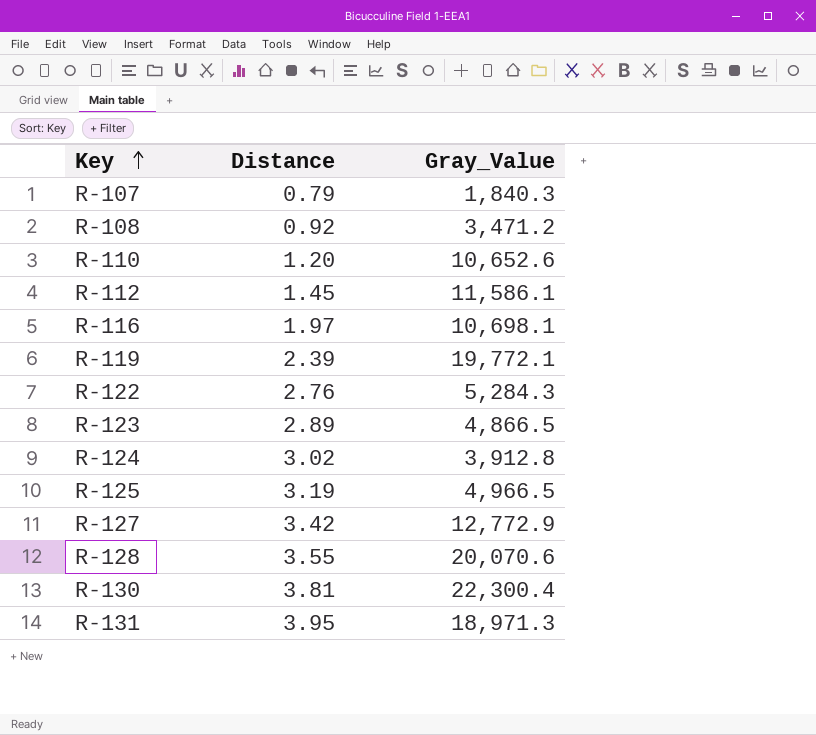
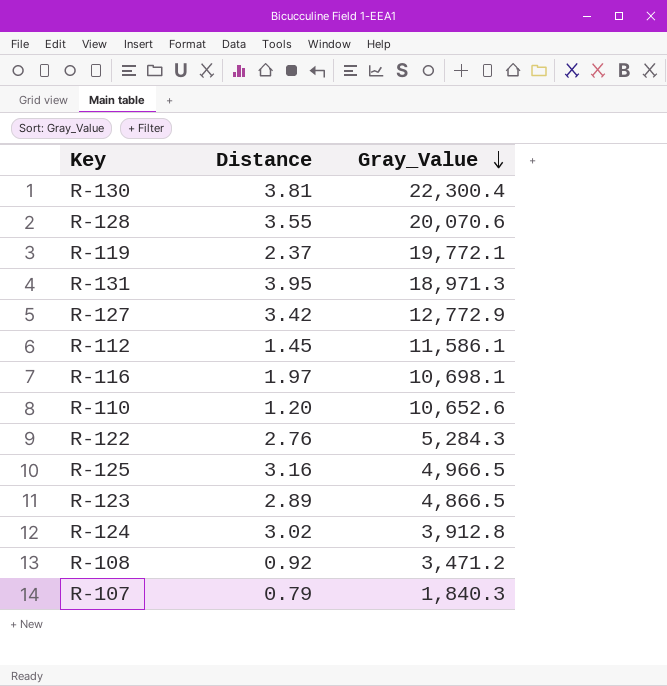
row order: Key ascending -> Gray_Value descending
R-119 | Distance: 2.39 -> 2.37
R-125 | Distance: 3.19 -> 3.16

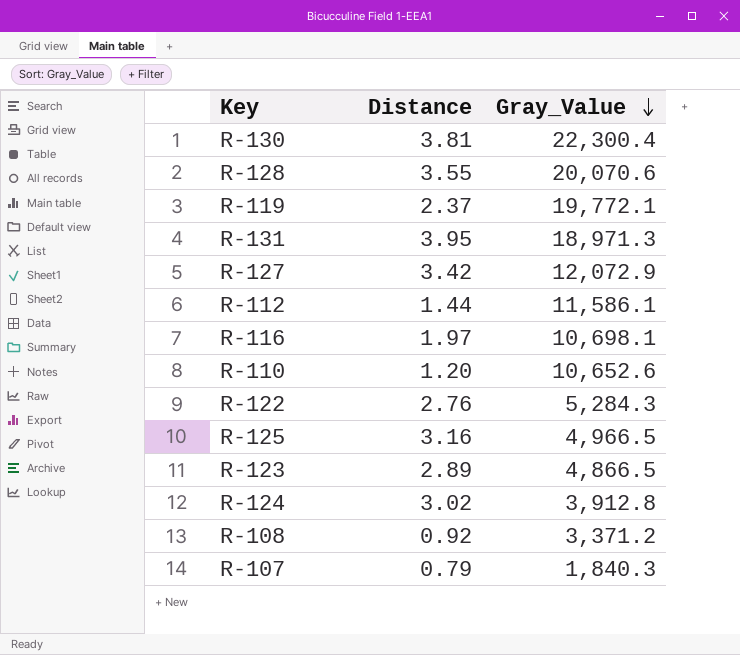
R-127 | Gray_Value: 12,772.9 -> 12,072.9
R-112 | Distance: 1.45 -> 1.44
R-108 | Gray_Value: 3,471.2 -> 3,371.2

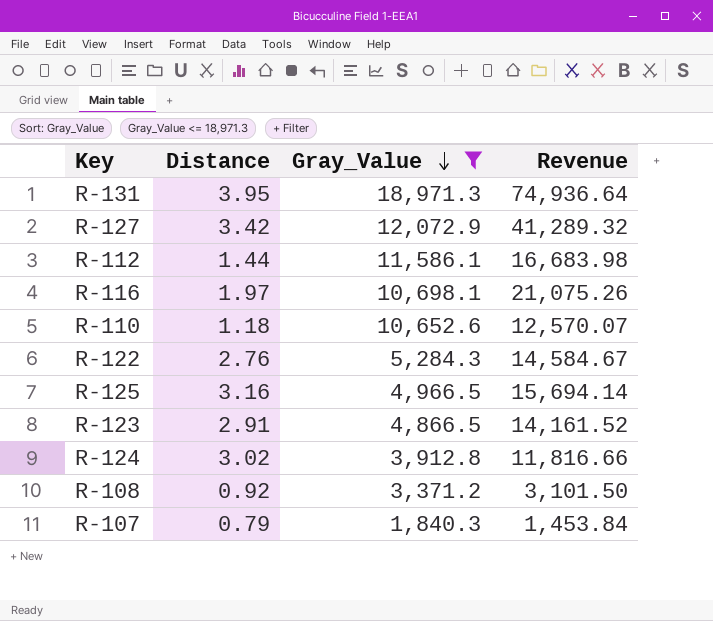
filter: none -> Gray_Value <= 18,971.3
column Revenue | formula: none -> [Distance] * [Gray_Value]
R-110 | Distance: 1.20 -> 1.18
R-123 | Distance: 2.89 -> 2.91

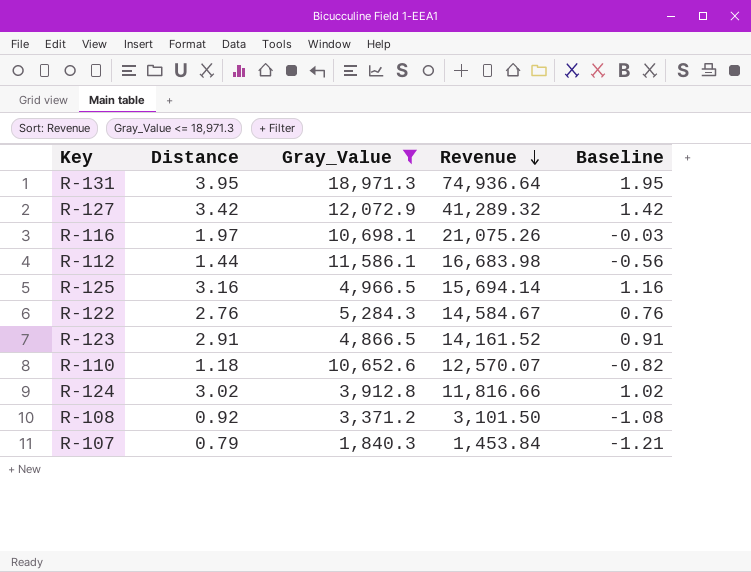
row order: Gray_Value descending -> Revenue descending
column Baseline | formula: none -> [Distance] - 2

